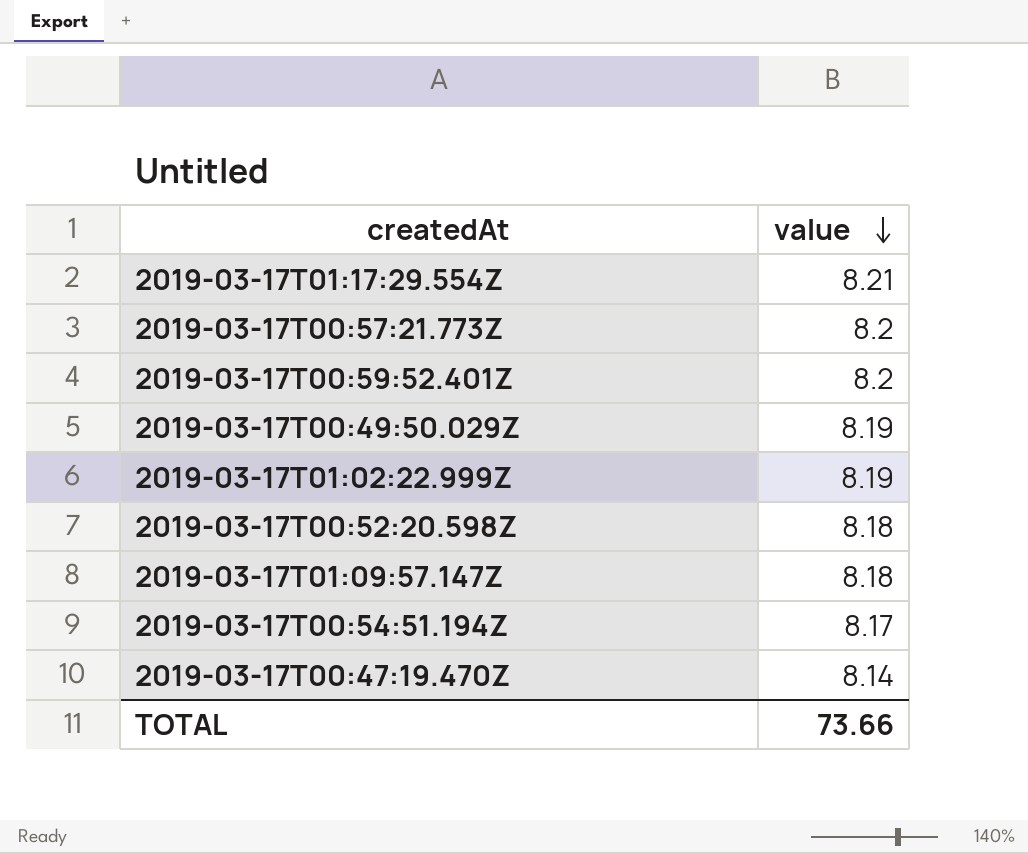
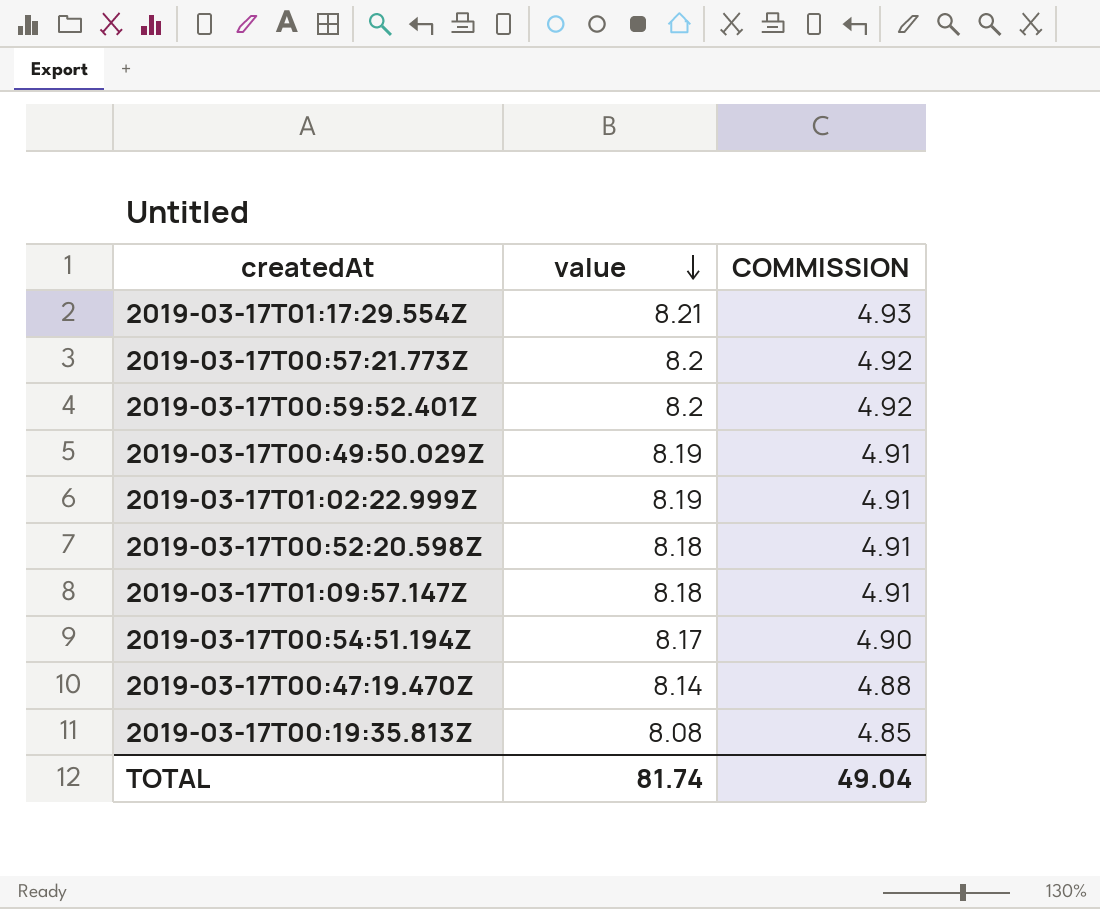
column COMMISSION | formula: none -> [value] * 0.6
row 2019-03-17T00:19:35.813Z: none -> 8.08 | 4.85
TOTAL | value: 73.66 -> 81.74

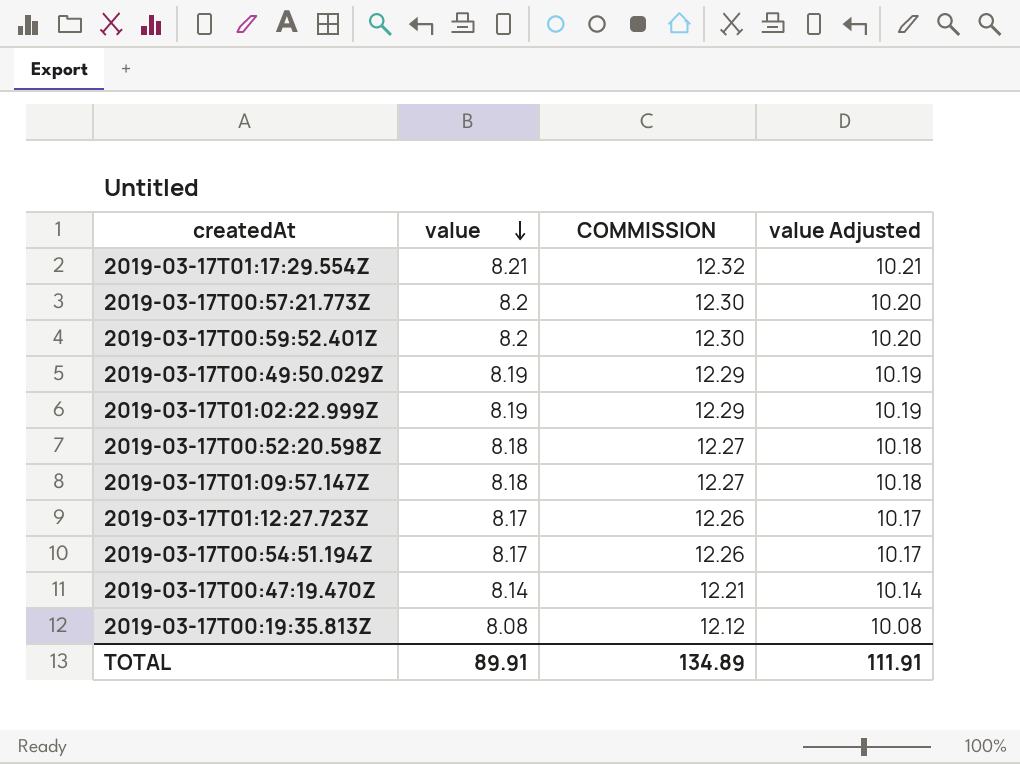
column COMMISSION | formula: [value] * 0.6 -> [value] * 1.5
column value Adjusted | formula: none -> [value] + 2
row 2019-03-17T01:12:27.723Z: none -> 8.17 | 12.26 | 10.17
TOTAL | value: 81.74 -> 89.91
TOTAL | COMMISSION: 49.04 -> 134.89

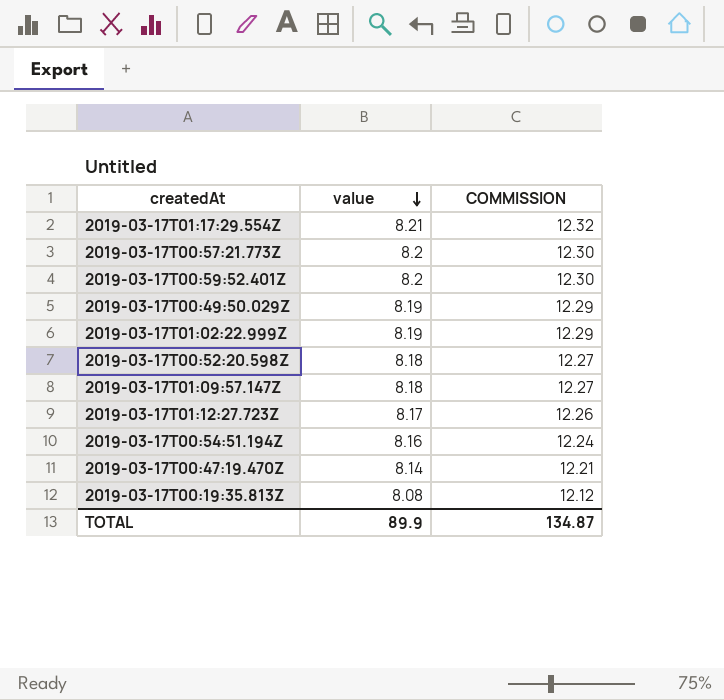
column value Adjusted | formula: [value] + 2 -> none
2019-03-17T00:54:51.194Z | value: 8.17 -> 8.16
2019-03-17T00:54:51.194Z | COMMISSION: 12.26 -> 12.24
TOTAL | value: 89.91 -> 89.9
TOTAL | COMMISSION: 134.89 -> 134.87

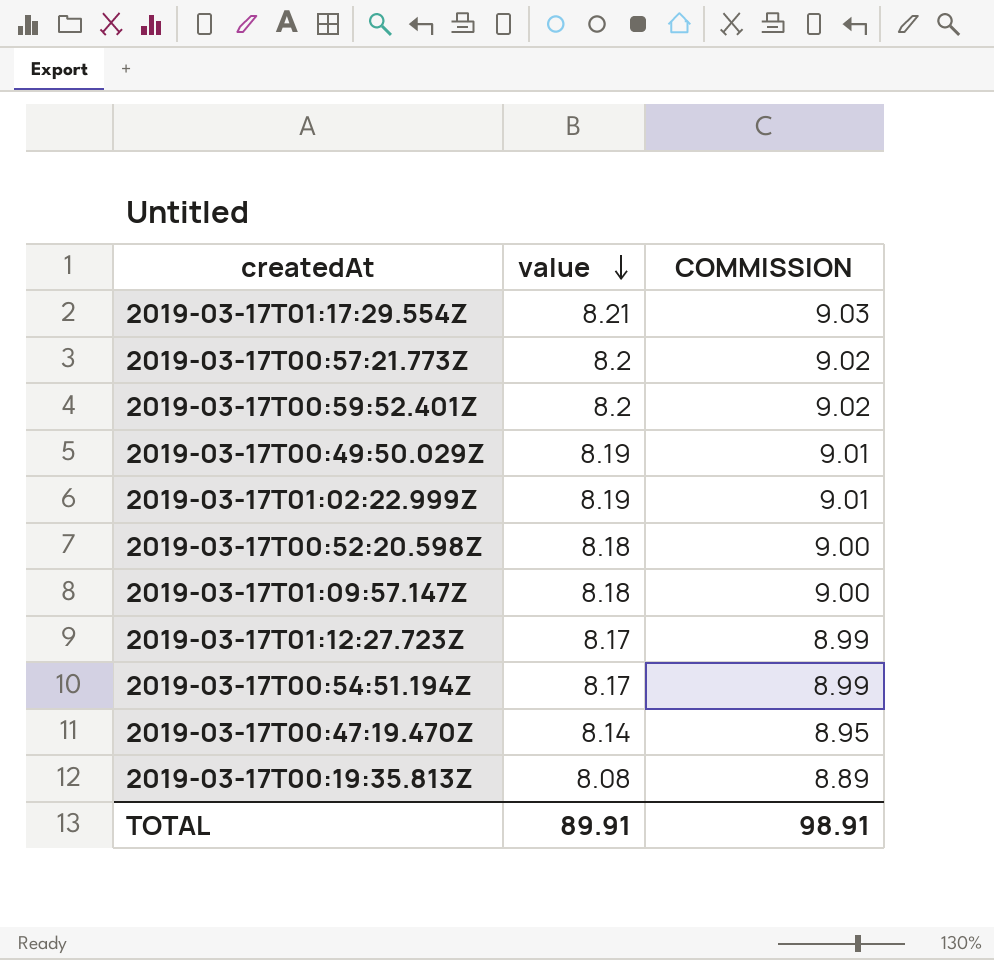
column COMMISSION | formula: [value] * 1.5 -> [value] * 1.1
2019-03-17T00:54:51.194Z | value: 8.16 -> 8.17
TOTAL | value: 89.9 -> 89.91
TOTAL | COMMISSION: 134.87 -> 98.91

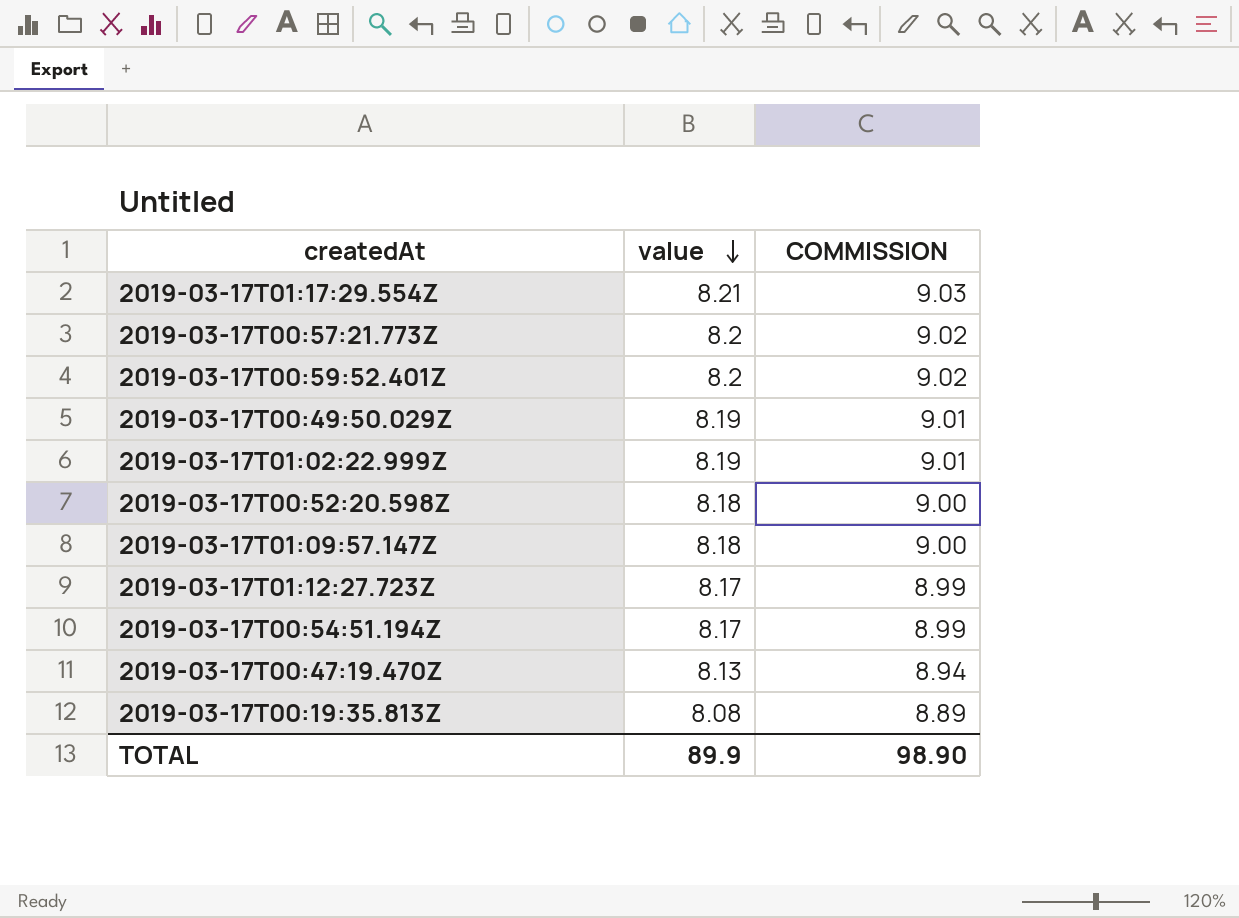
2019-03-17T00:47:19.470Z | value: 8.14 -> 8.13
2019-03-17T00:47:19.470Z | COMMISSION: 8.95 -> 8.94
TOTAL | value: 89.91 -> 89.9
TOTAL | COMMISSION: 98.91 -> 98.90

